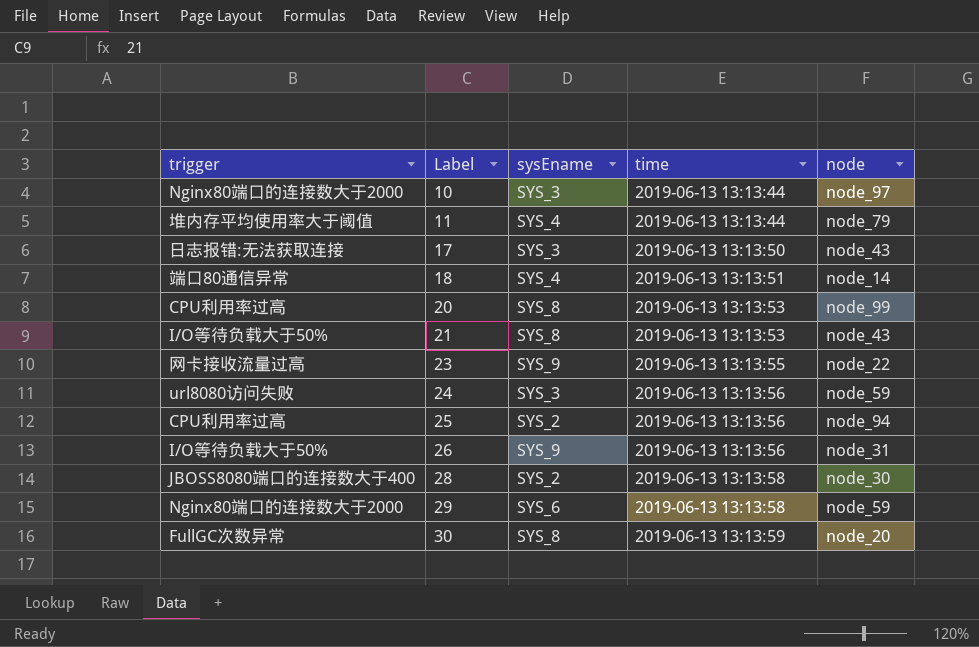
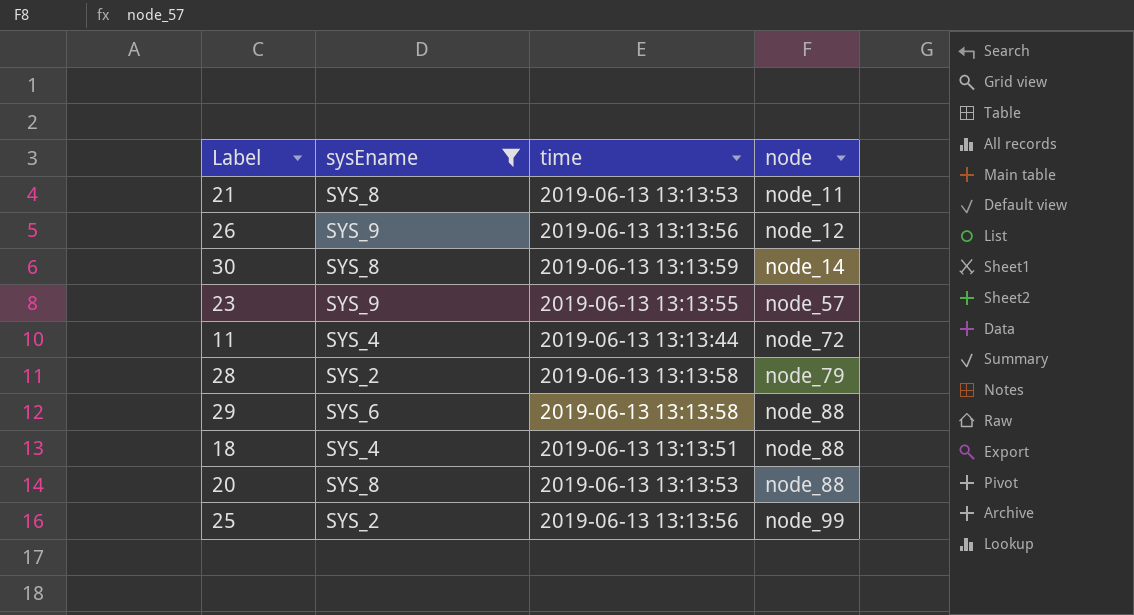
filter: none -> sysEname != SYS_3
row order: Label ascending -> node ascending
column trigger | position: 1 -> none
21 | node: node_43 -> node_11
26 | node: node_31 -> node_12
30 | node: node_20 -> node_14
23 | node: node_22 -> node_57
11 | node: node_79 -> node_72
28 | node: node_30 -> node_79
29 | node: node_59 -> node_88
18 | node: node_14 -> node_88
20 | node: node_99 -> node_88
25 | node: node_94 -> node_99

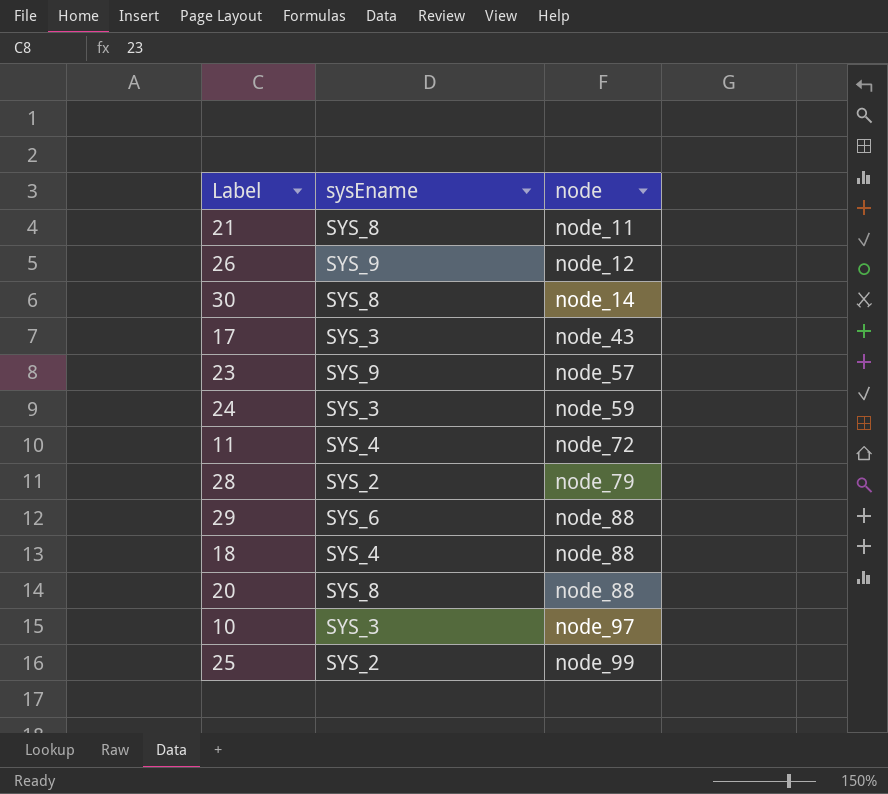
filter: sysEname != SYS_3 -> none
column time | position: 3 -> none

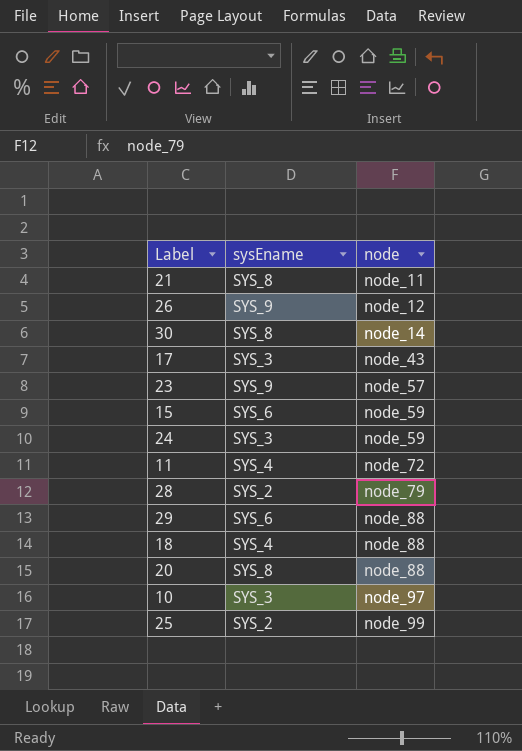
row 15: none -> SYS_6 | node_59

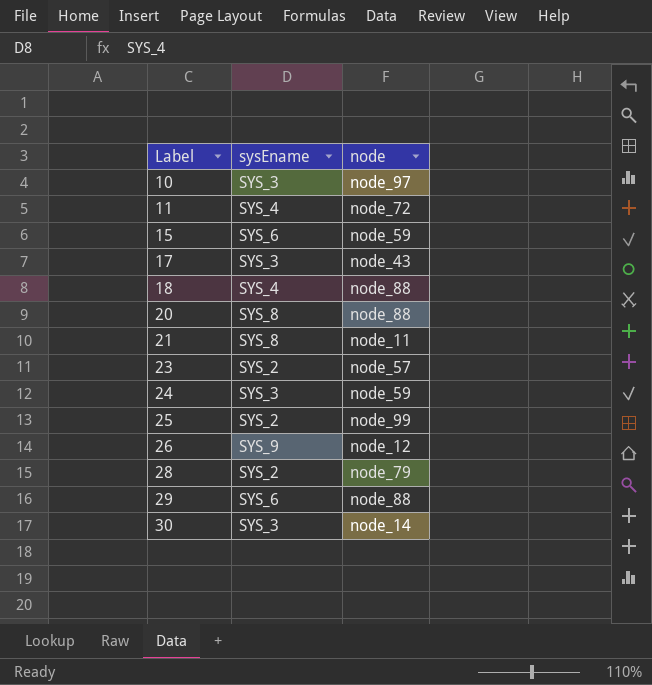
row order: node ascending -> Label ascending
23 | sysEname: SYS_9 -> SYS_2
30 | sysEname: SYS_8 -> SYS_3

